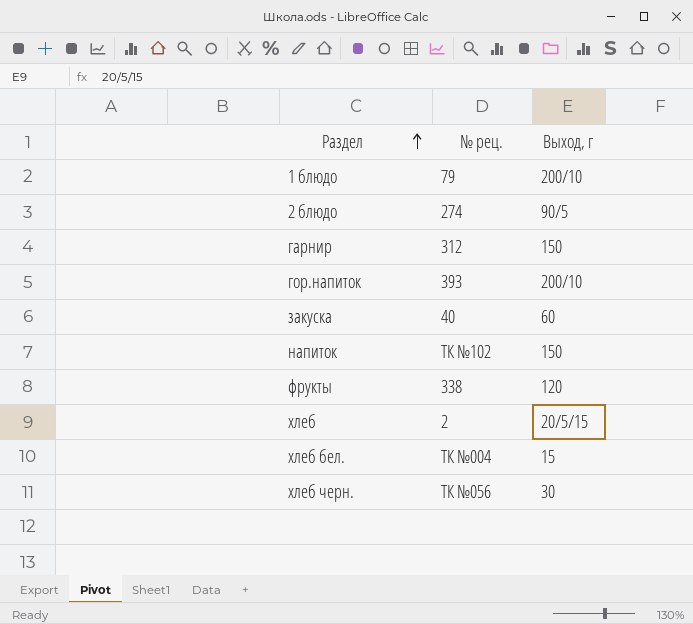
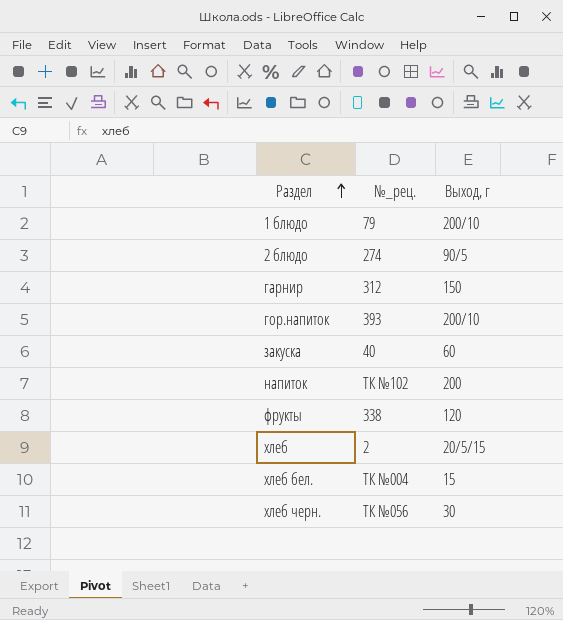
column name: № рец. -> №_рец.
напиток | Выход, г: 150 -> 200

